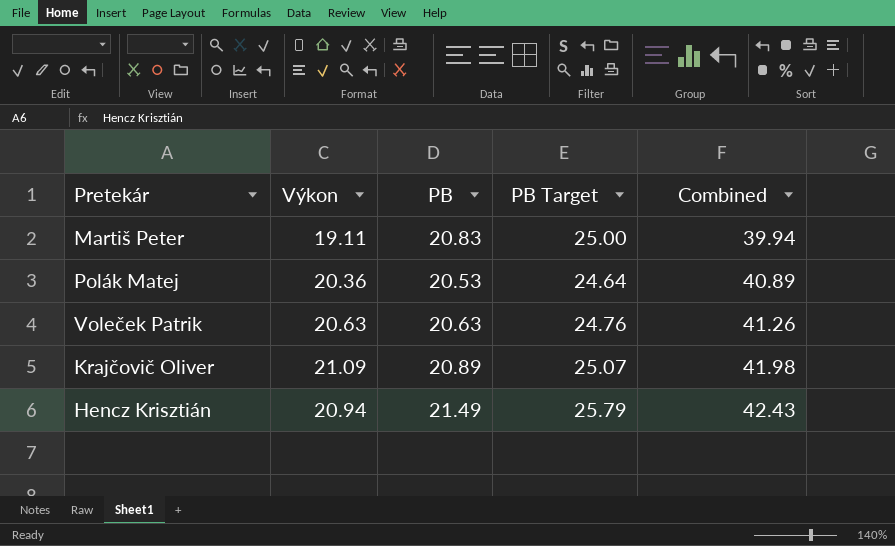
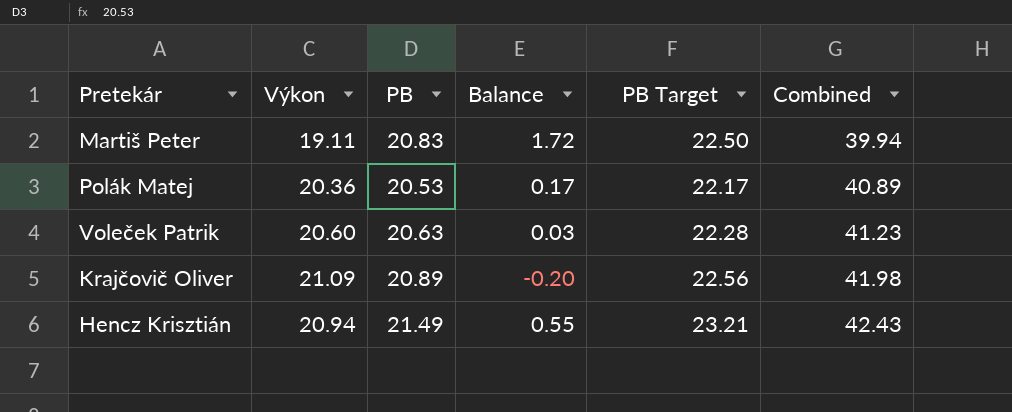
column Balance | formula: none -> [PB] - [Výkon]
column PB Target | formula: [PB] * 1.2 -> [PB] * 1.08
Voleček Patrik | Výkon: 20.63 -> 20.60
Voleček Patrik | Combined: 41.26 -> 41.23

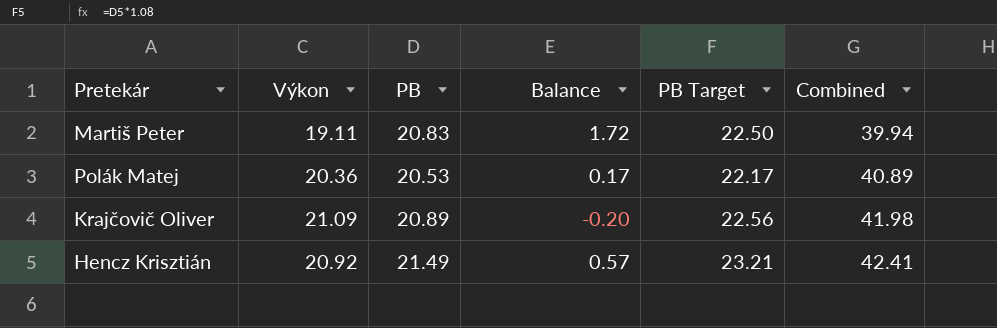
row Voleček Patrik: 20.60 | 20.63 | 0.03 | 22.28 | 41.23 -> none
Hencz Krisztián | Výkon: 20.94 -> 20.92
Hencz Krisztián | Balance: 0.55 -> 0.57
Hencz Krisztián | Combined: 42.43 -> 42.41

